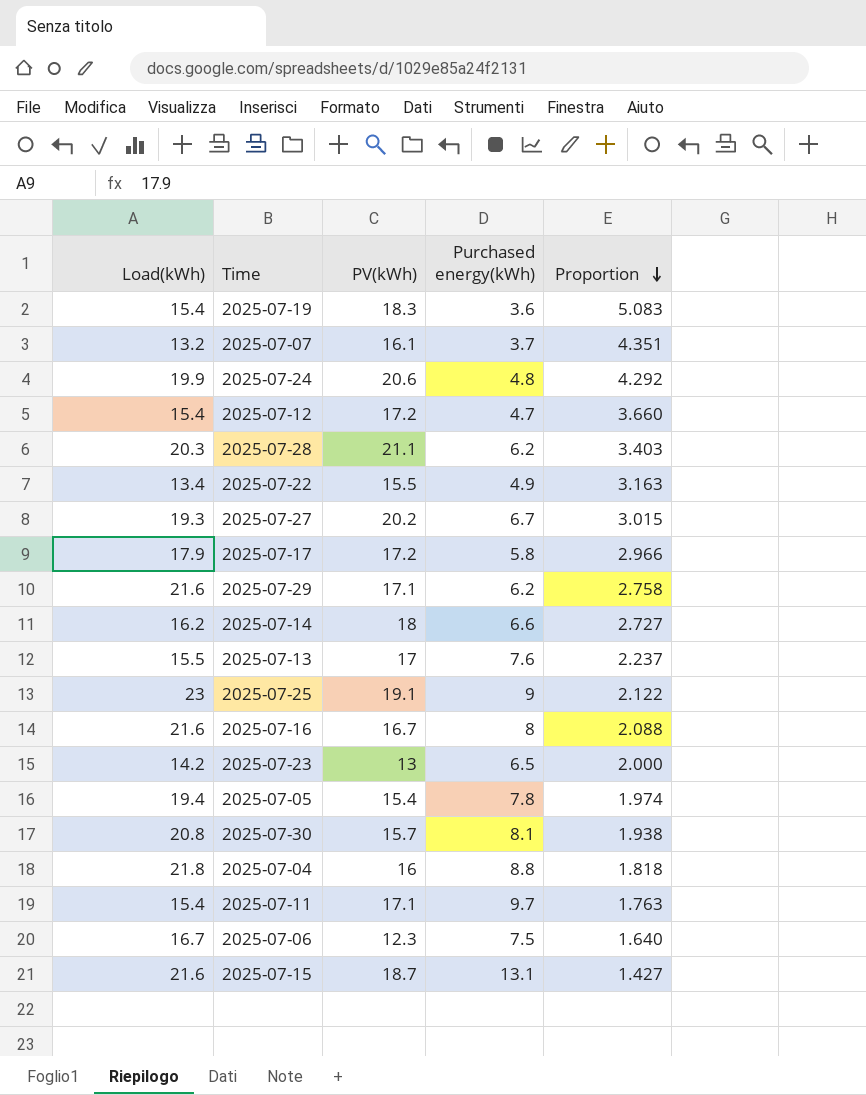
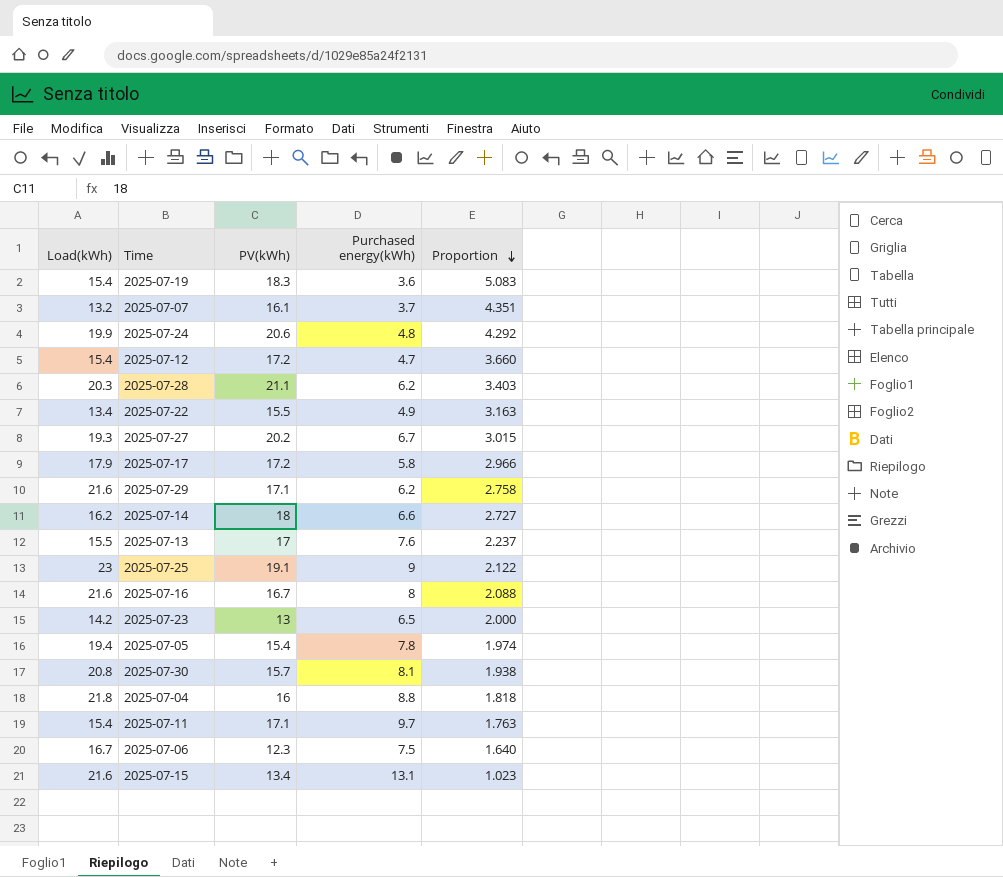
2025-07-15 | PV(kWh): 18.7 -> 13.4
2025-07-15 | Proportion: 1.427 -> 1.023

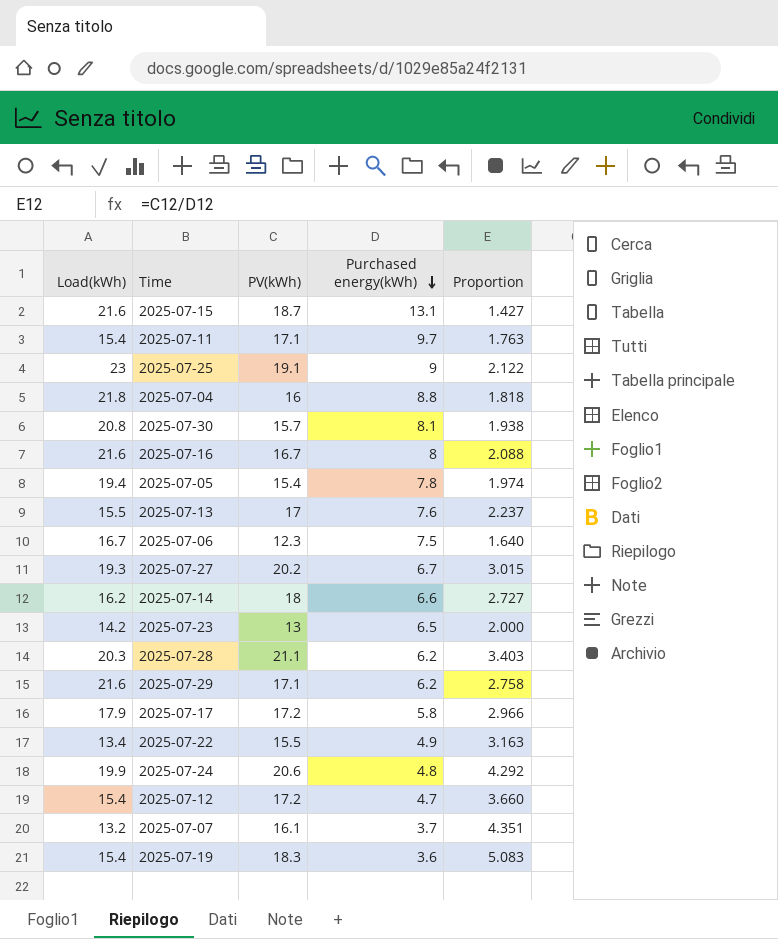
row order: Proportion descending -> Purchased energy(kWh) descending
2025-07-15 | PV(kWh): 13.4 -> 18.7
2025-07-15 | Proportion: 1.023 -> 1.427

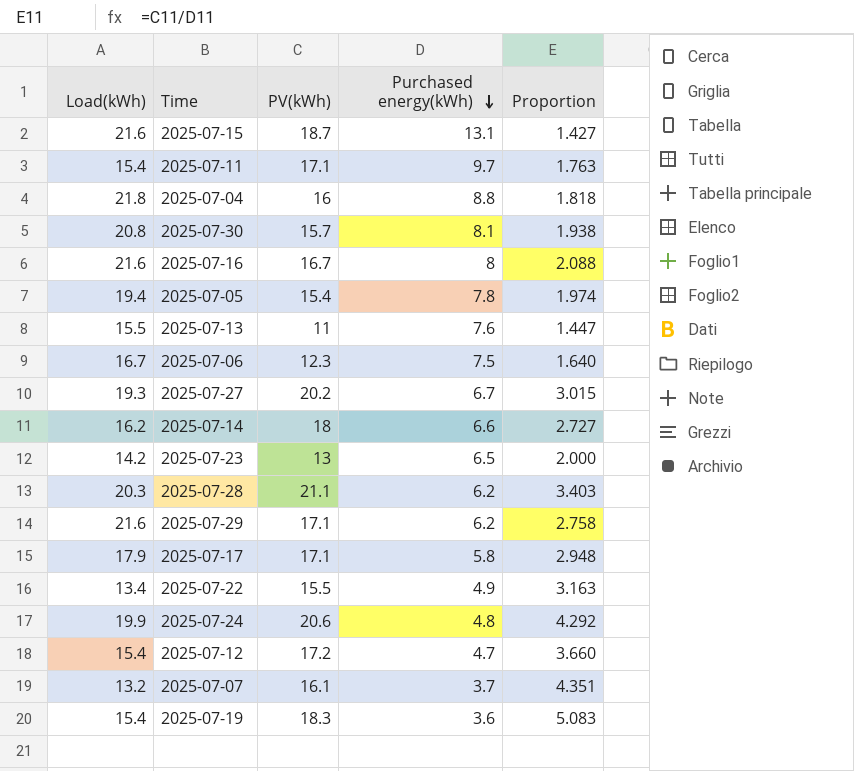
row 2025-07-25: 23 | 19.1 | 9 | 2.122 -> none
2025-07-13 | PV(kWh): 17 -> 11
2025-07-13 | Proportion: 2.237 -> 1.447
2025-07-17 | PV(kWh): 17.2 -> 17.1
2025-07-17 | Proportion: 2.966 -> 2.948

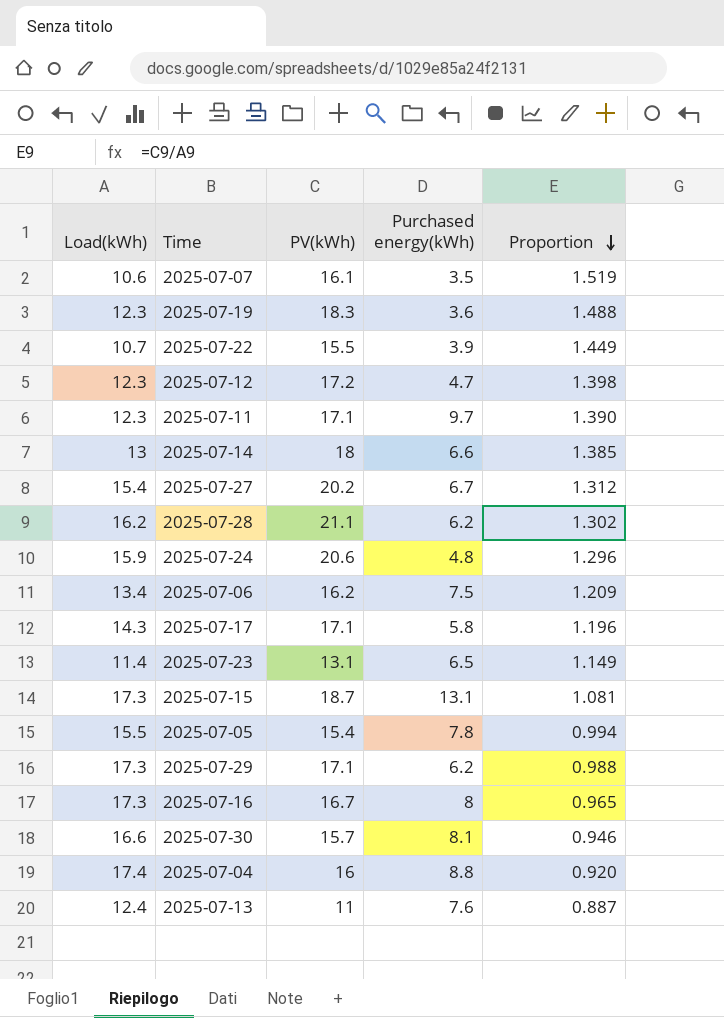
row order: Purchased energy(kWh) descending -> Proportion descending
column Proportion | formula: [PV(kWh)] / [Purchased energy(kWh)] -> [PV(kWh)] / [Load(kWh)]
2025-07-07 | Load(kWh): 13.2 -> 10.6
2025-07-07 | Purchased energy(kWh): 3.7 -> 3.5
2025-07-19 | Load(kWh): 15.4 -> 12.3
2025-07-22 | Load(kWh): 13.4 -> 10.7
2025-07-22 | Purchased energy(kWh): 4.9 -> 3.9
2025-07-12 | Load(kWh): 15.4 -> 12.3
2025-07-11 | Load(kWh): 15.4 -> 12.3
2025-07-14 | Load(kWh): 16.2 -> 13
2025-07-27 | Load(kWh): 19.3 -> 15.4
2025-07-28 | Load(kWh): 20.3 -> 16.2
2025-07-24 | Load(kWh): 19.9 -> 15.9
2025-07-06 | Load(kWh): 16.7 -> 13.4
2025-07-06 | PV(kWh): 12.3 -> 16.2
2025-07-17 | Load(kWh): 17.9 -> 14.3
2025-07-23 | Load(kWh): 14.2 -> 11.4
2025-07-23 | PV(kWh): 13 -> 13.1
2025-07-15 | Load(kWh): 21.6 -> 17.3
2025-07-05 | Load(kWh): 19.4 -> 15.5
2025-07-29 | Load(kWh): 21.6 -> 17.3
2025-07-16 | Load(kWh): 21.6 -> 17.3
2025-07-30 | Load(kWh): 20.8 -> 16.6
2025-07-04 | Load(kWh): 21.8 -> 17.4
2025-07-13 | Load(kWh): 15.5 -> 12.4

